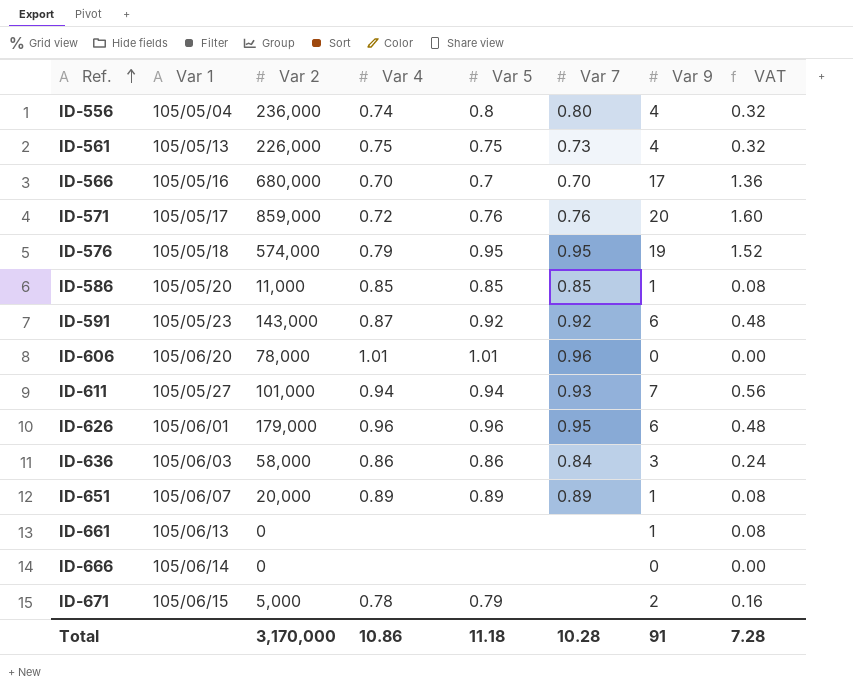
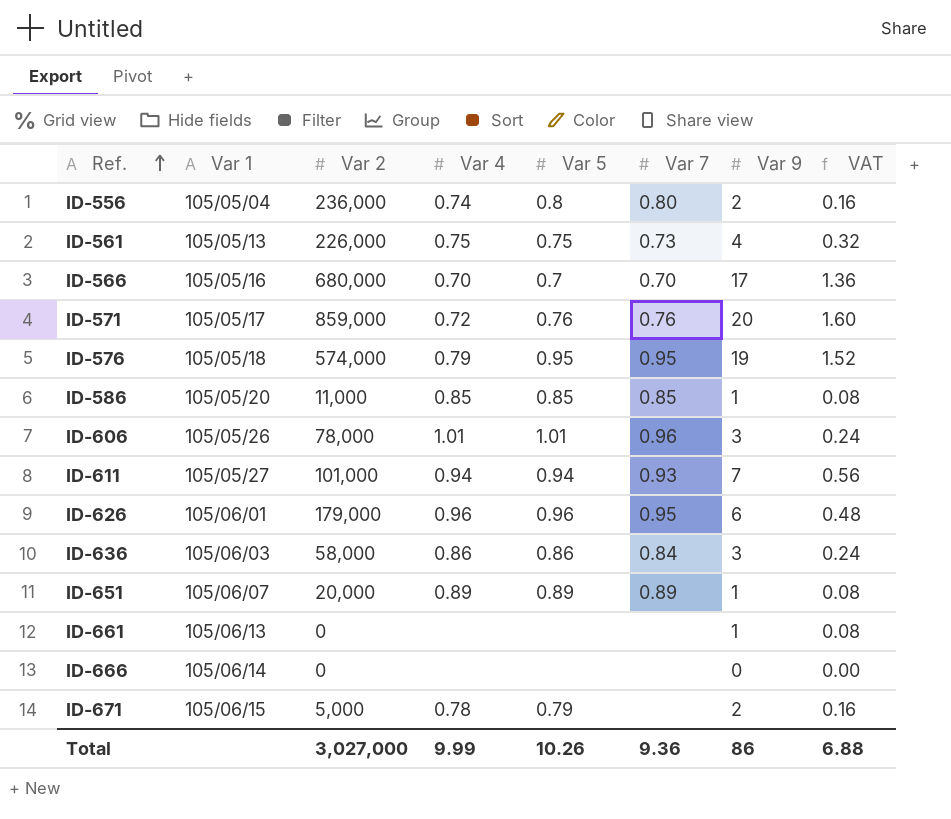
row ID-591: 105/05/23 | 143,000 | 0.87 | 0.92 | 0.92 | 6 | 0.48 -> none
ID-556 | Var 9: 4 -> 2
ID-556 | VAT: 0.32 -> 0.16
ID-606 | Var 1: 105/06/20 -> 105/05/26
ID-606 | Var 9: 0 -> 3
ID-606 | VAT: 0.00 -> 0.24
Total | Var 2: 3,170,000 -> 3,027,000
Total | Var 4: 10.86 -> 9.99
Total | Var 5: 11.18 -> 10.26
Total | Var 7: 10.28 -> 9.36
Total | Var 9: 91 -> 86
Total | VAT: 7.28 -> 6.88

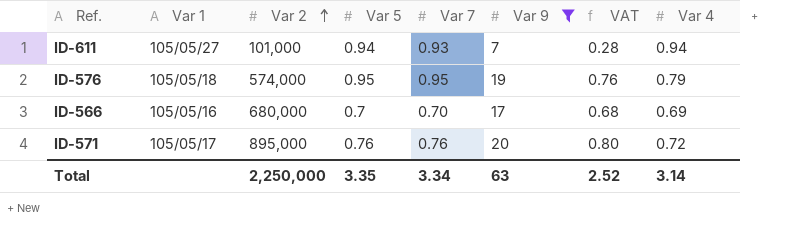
filter: none -> Var 9 >= 7
row order: Ref. ascending -> Var 2 ascending
column VAT | formula: [Var 9] * 0.08 -> [Var 9] * 0.04
column Var 4 | position: 4 -> 8
ID-566 | Var 4: 0.70 -> 0.69
ID-571 | Var 2: 859,000 -> 895,000
Total | Var 2: 3,027,000 -> 2,250,000
Total | Var 5: 10.26 -> 3.35
Total | Var 7: 9.36 -> 3.34
Total | Var 9: 86 -> 63
Total | VAT: 6.88 -> 2.52
Total | Var 4: 9.99 -> 3.14

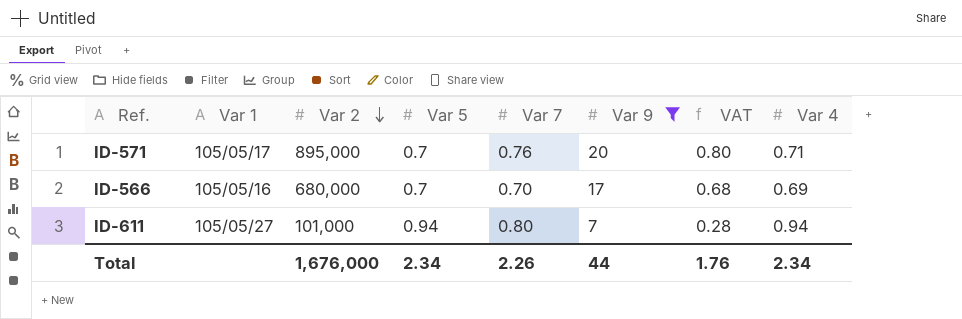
row order: Var 2 ascending -> Var 2 descending
row ID-576: 105/05/18 | 574,000 | 0.95 | 0.95 | 19 | 0.76 | 0.79 -> none
ID-571 | Var 5: 0.76 -> 0.7
ID-571 | Var 4: 0.72 -> 0.71
ID-611 | Var 7: 0.93 -> 0.80
Total | Var 2: 2,250,000 -> 1,676,000
Total | Var 5: 3.35 -> 2.34
Total | Var 7: 3.34 -> 2.26
Total | Var 9: 63 -> 44
Total | VAT: 2.52 -> 1.76
Total | Var 4: 3.14 -> 2.34

